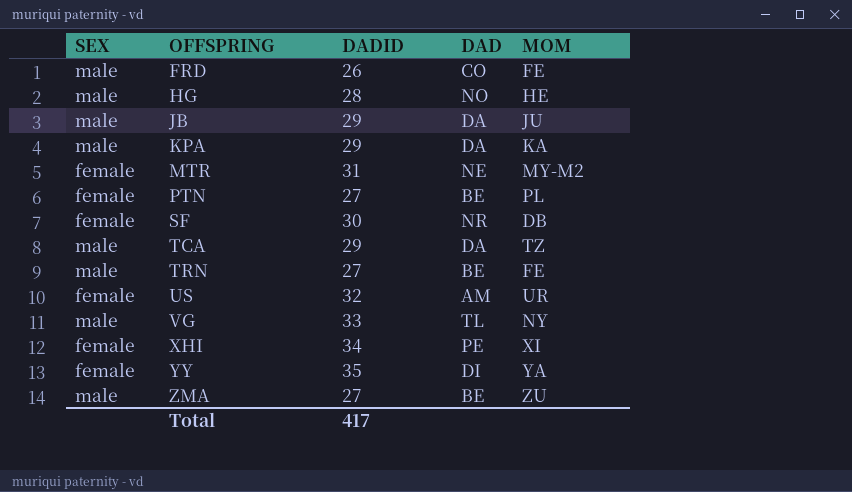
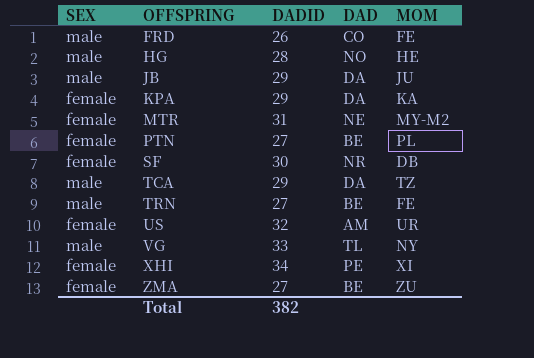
row YY: female | 35 | DI | YA -> none
KPA | SEX: male -> female
ZMA | SEX: male -> female
Total | DADID: 417 -> 382

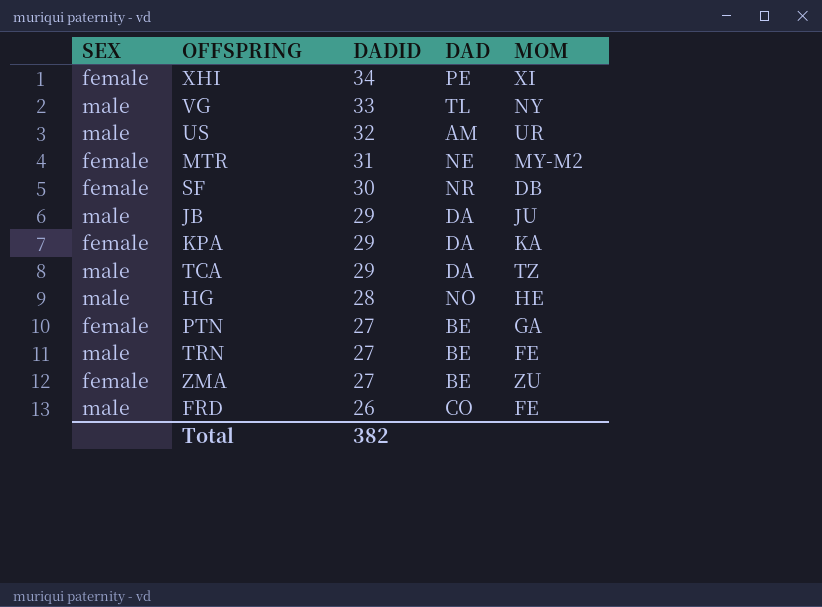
row order: OFFSPRING ascending -> DADID descending
US | SEX: female -> male
PTN | MOM: PL -> GA

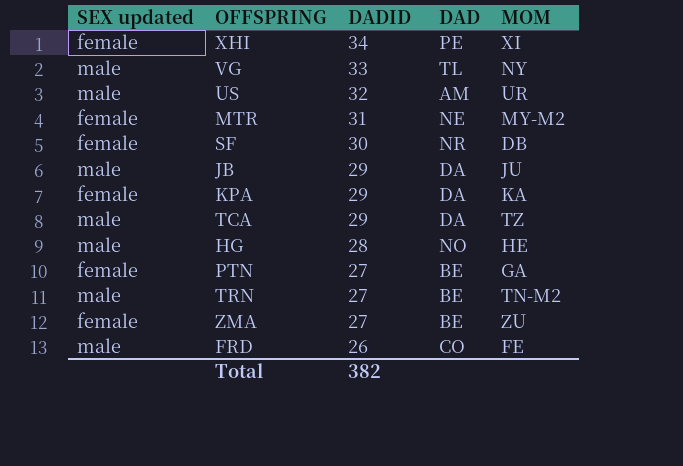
column name: SEX -> SEX updated
TRN | MOM: FE -> TN-M2

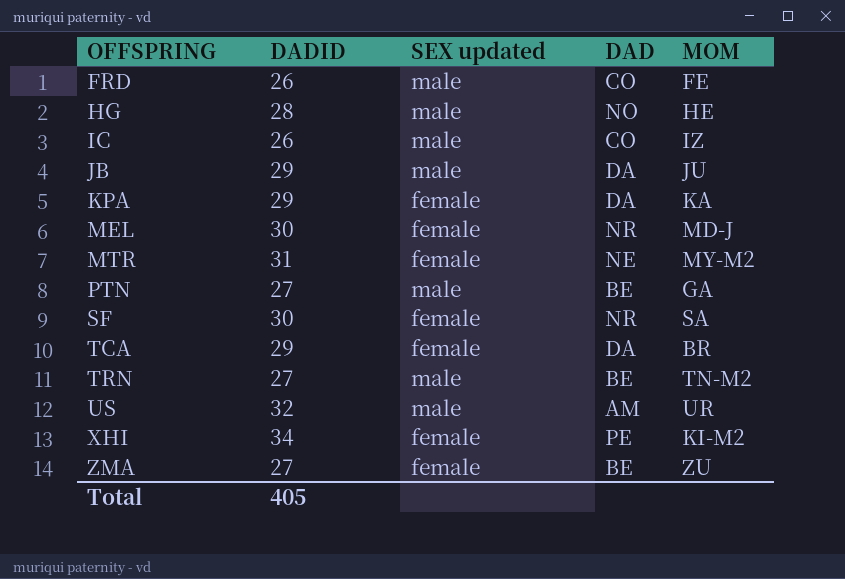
row order: DADID descending -> OFFSPRING ascending
column SEX updated | position: 1 -> 3
row VG: male | 33 | TL | NY -> none
row IC: none -> 26 | male | CO | IZ
row MEL: none -> 30 | female | NR | MD-J
PTN | SEX updated: female -> male
SF | MOM: DB -> SA
TCA | SEX updated: male -> female
TCA | MOM: TZ -> BR
XHI | MOM: XI -> KI-M2
Total | DADID: 382 -> 405

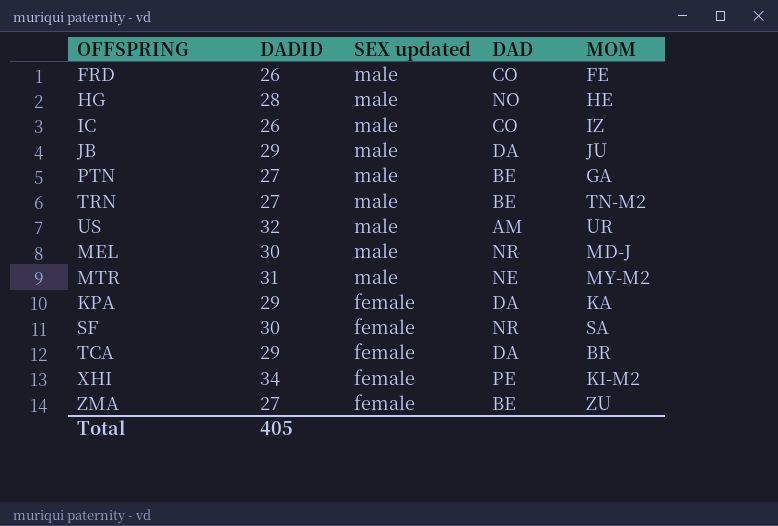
row order: OFFSPRING ascending -> SEX updated descending
MEL | SEX updated: female -> male
MTR | SEX updated: female -> male

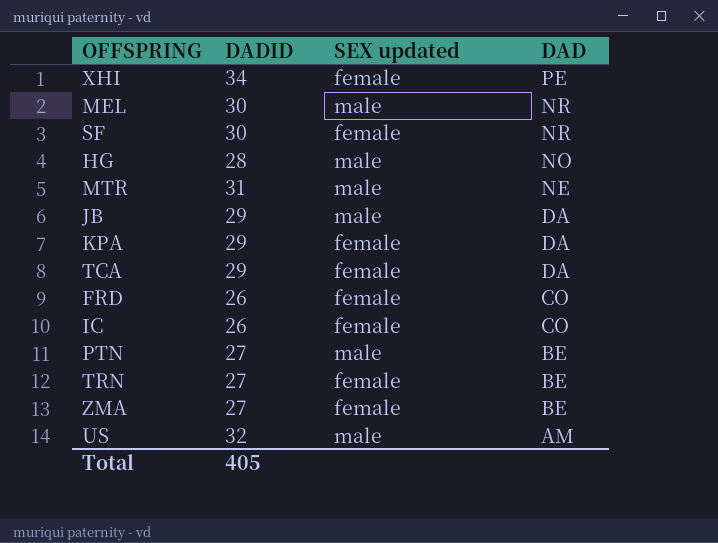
row order: SEX updated descending -> DAD descending
column MOM | position: 5 -> none
FRD | SEX updated: male -> female
IC | SEX updated: male -> female
TRN | SEX updated: male -> female

